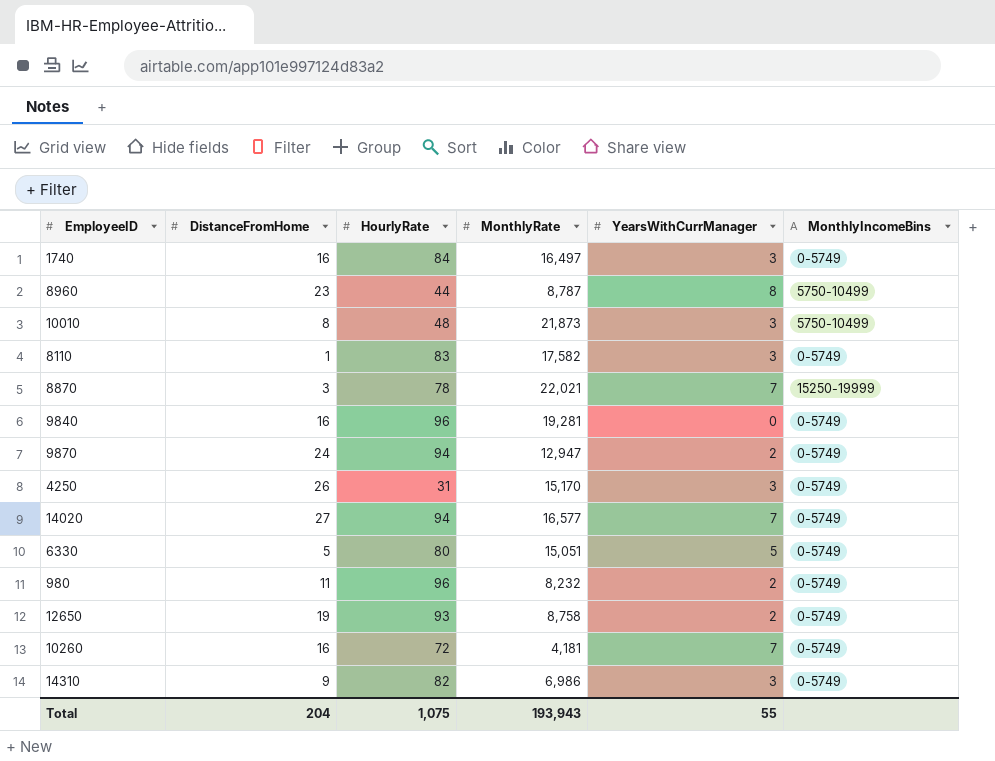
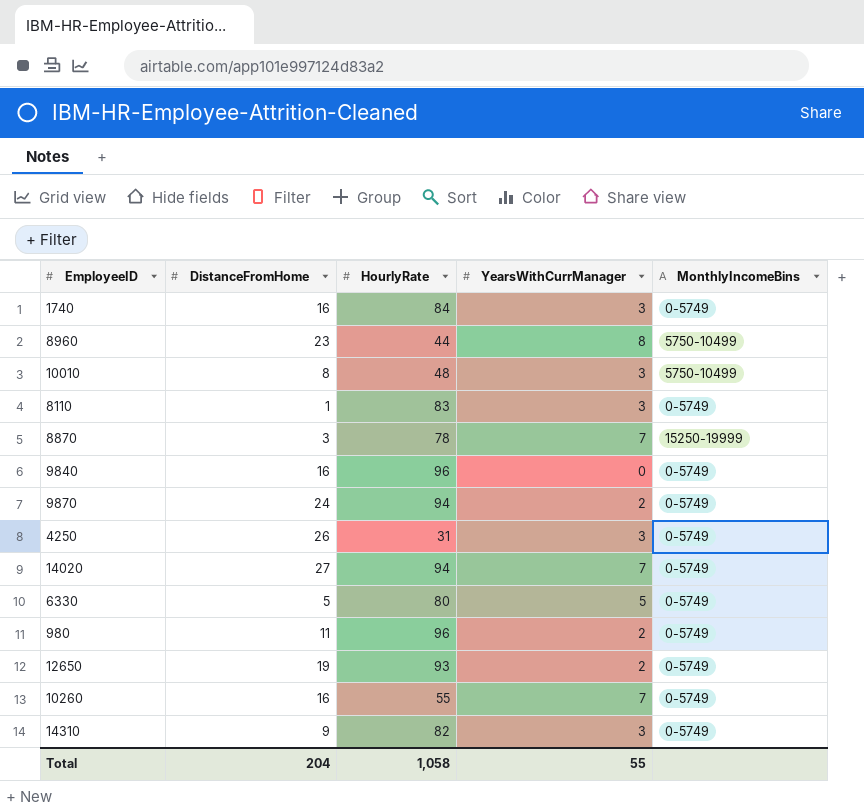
column MonthlyRate | position: 4 -> none
10260 | HourlyRate: 72 -> 55
Total | HourlyRate: 1,075 -> 1,058

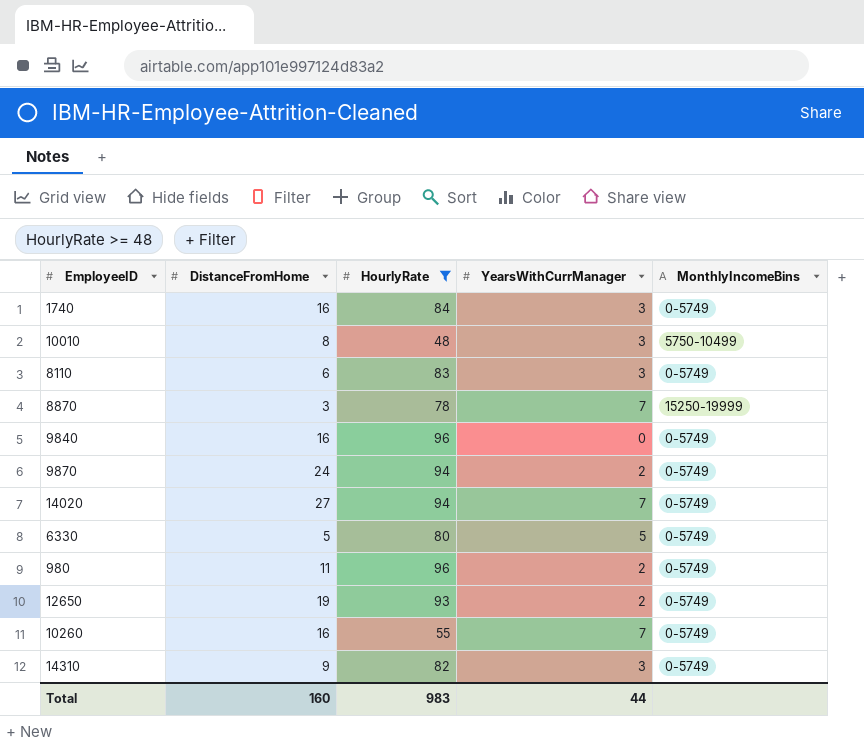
filter: none -> HourlyRate >= 48
8110 | DistanceFromHome: 1 -> 6
Total | DistanceFromHome: 204 -> 160
Total | HourlyRate: 1,058 -> 983
Total | YearsWithCurrManager: 55 -> 44

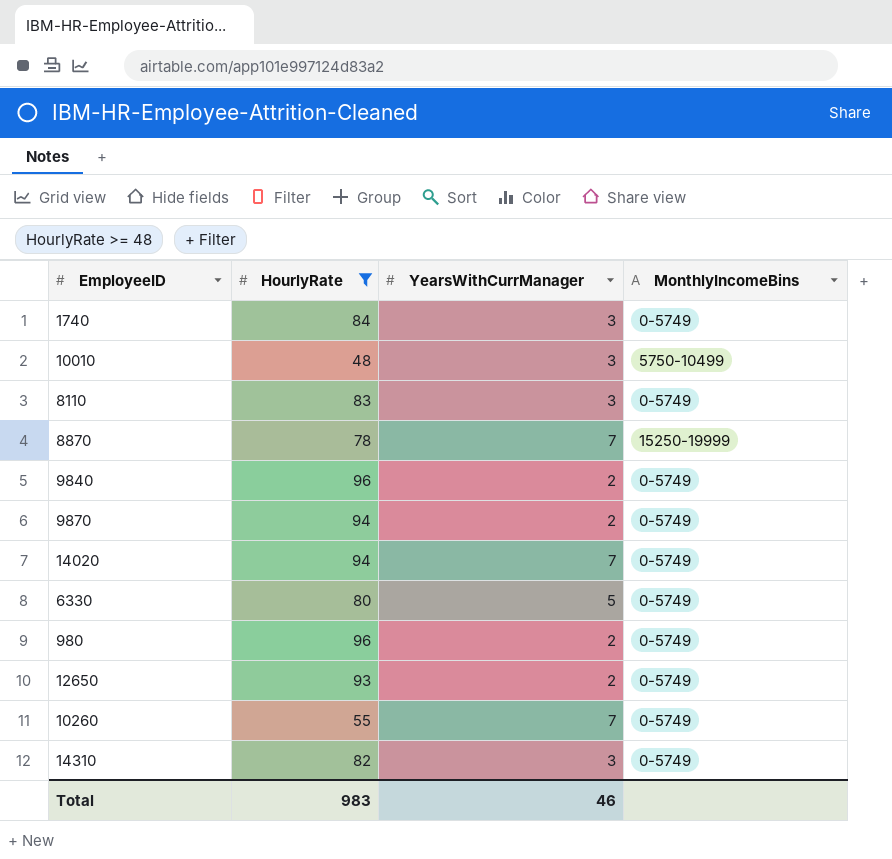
column DistanceFromHome | position: 2 -> none
9840 | YearsWithCurrManager: 0 -> 2
Total | YearsWithCurrManager: 44 -> 46

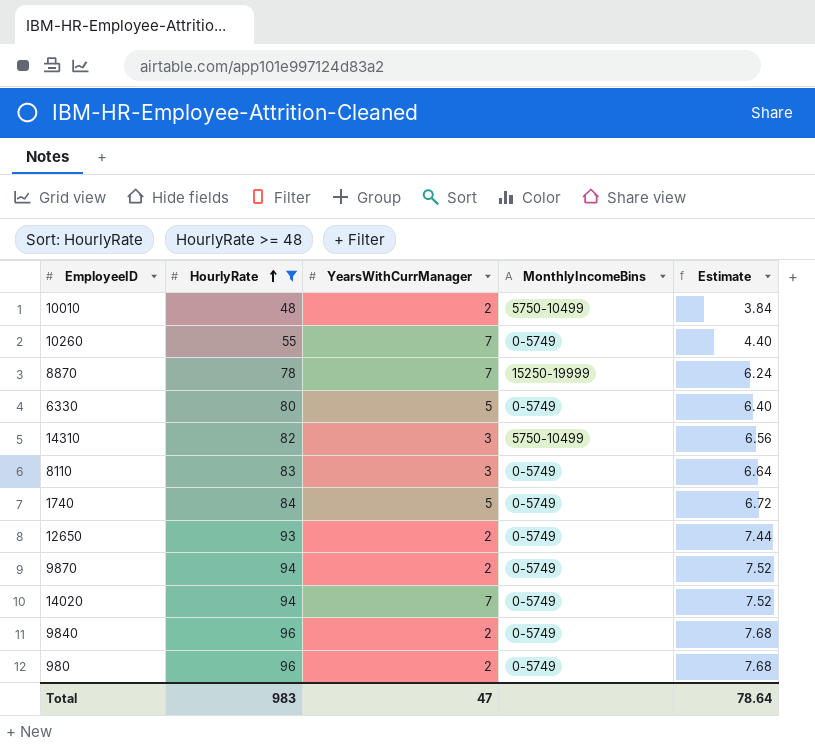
row order: none -> HourlyRate ascending
column Estimate | formula: none -> [HourlyRate] * 0.08
10010 | YearsWithCurrManager: 3 -> 2
14310 | MonthlyIncomeBins: 0-5749 -> 5750-10499
1740 | YearsWithCurrManager: 3 -> 5
Total | YearsWithCurrManager: 46 -> 47

